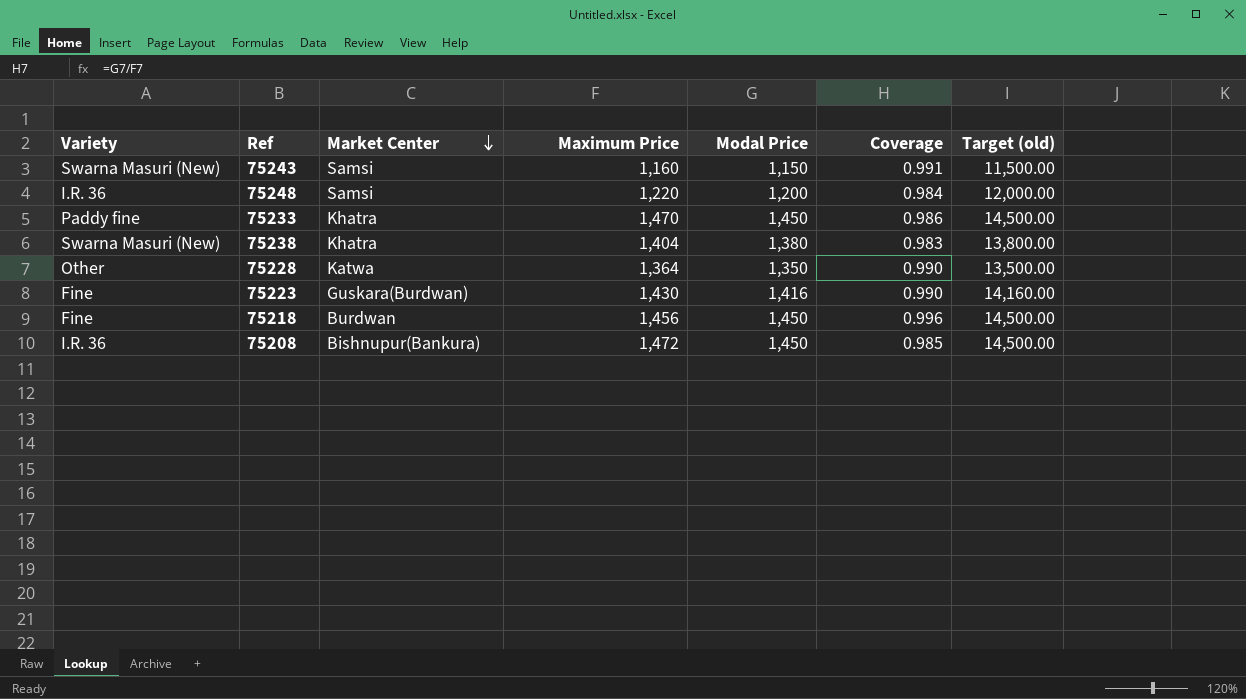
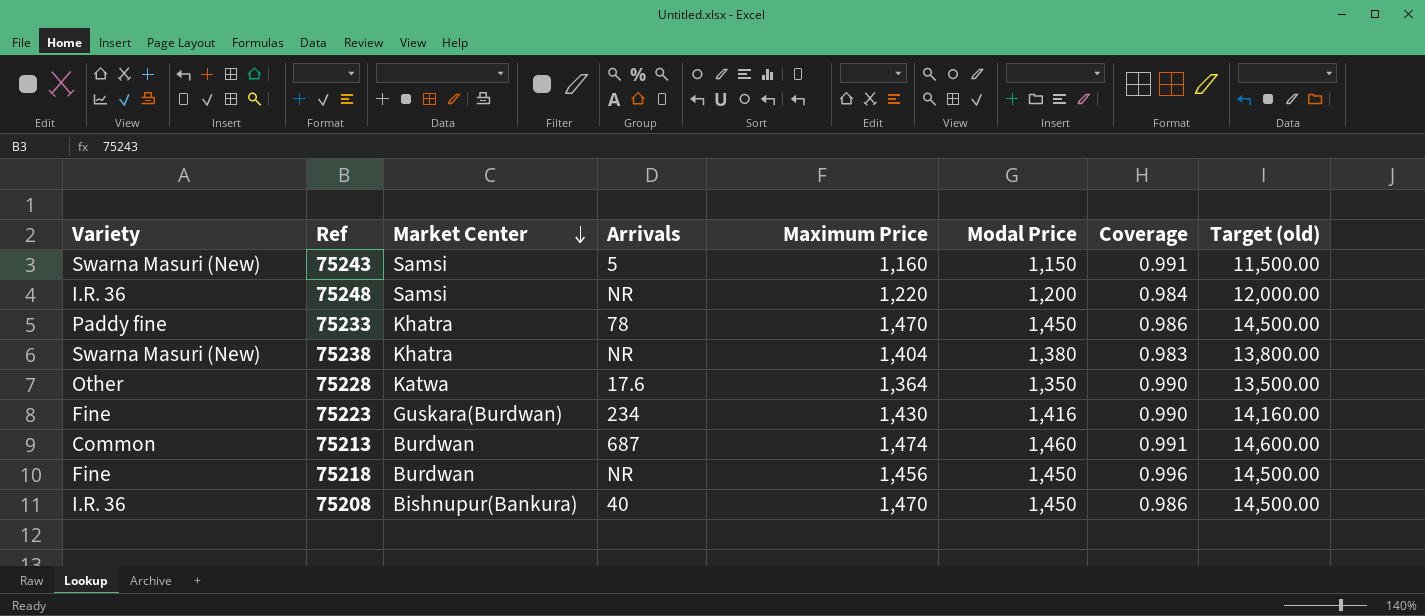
column Arrivals | position: none -> 4
row 75213: none -> Common | Burdwan | 687 | 1,474 | 1,460 | 0.991 | 14,600.00
75208 | Maximum Price: 1,472 -> 1,470
75208 | Coverage: 0.985 -> 0.986

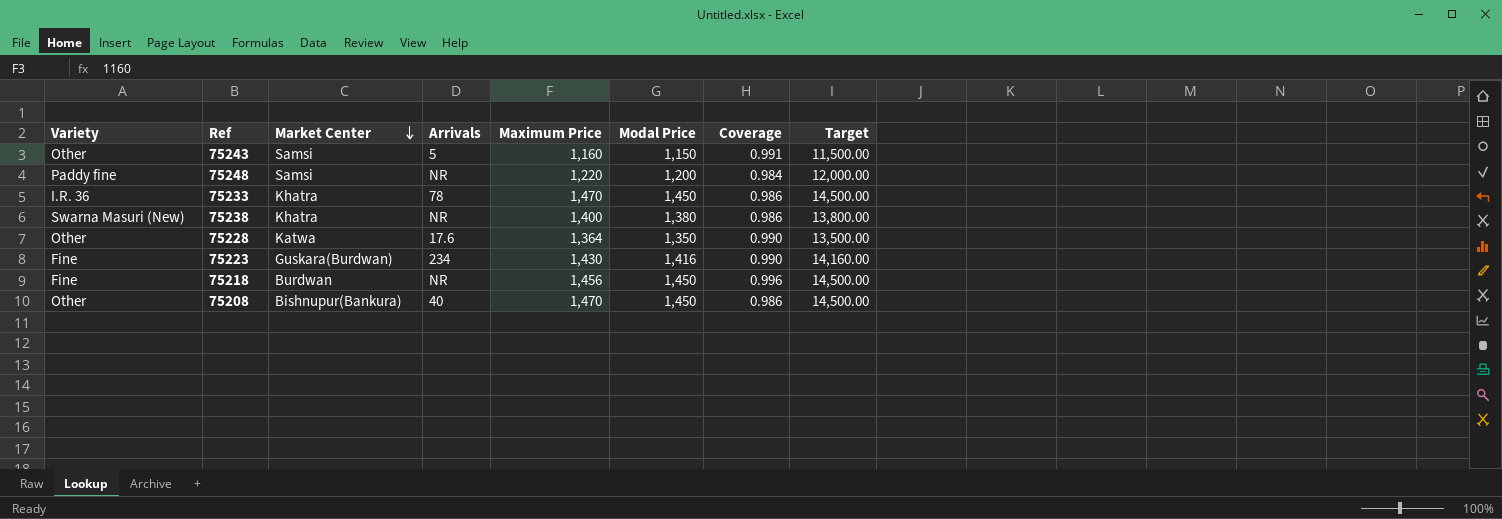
column name: Target (old) -> Target
row 75213: Common | Burdwan | 687 | 1,474 | 1,460 | 0.991 | 14,600.00 -> none
75243 | Variety: Swarna Masuri (New) -> Other
75248 | Variety: I.R. 36 -> Paddy fine
75233 | Variety: Paddy fine -> I.R. 36
75238 | Maximum Price: 1,404 -> 1,400
75238 | Coverage: 0.983 -> 0.986
75208 | Variety: I.R. 36 -> Other

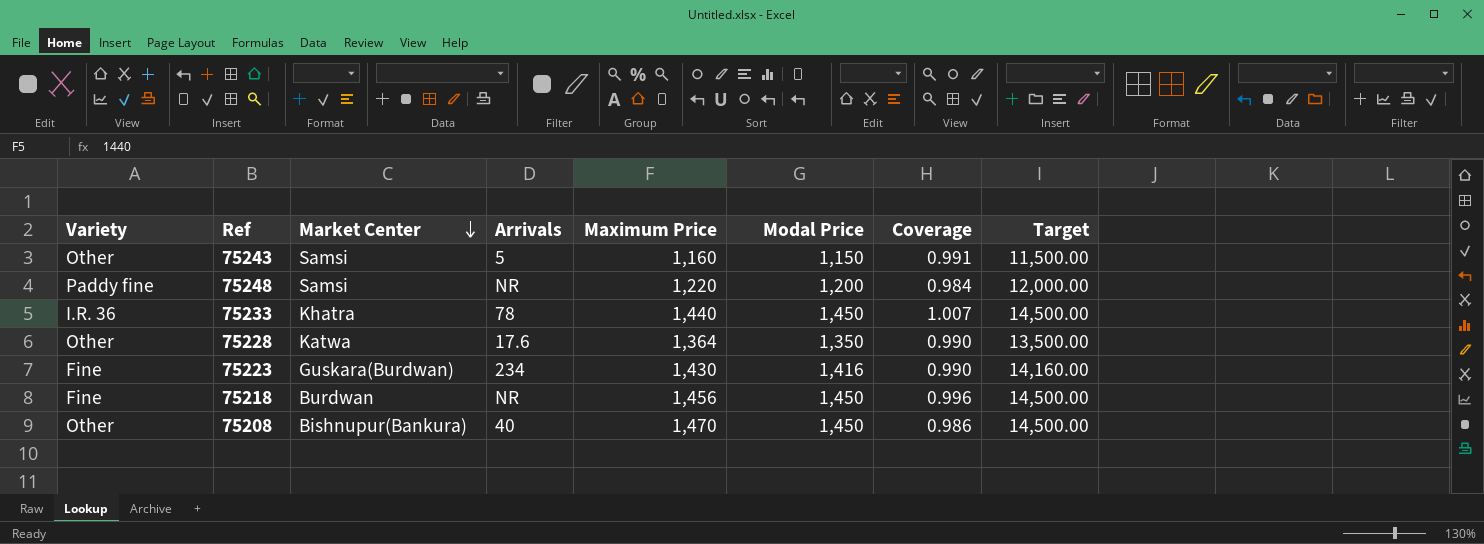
row 75238: Swarna Masuri (New) | Khatra | NR | 1,400 | 1,380 | 0.986 | 13,800.00 -> none
75233 | Maximum Price: 1,470 -> 1,440
75233 | Coverage: 0.986 -> 1.007

